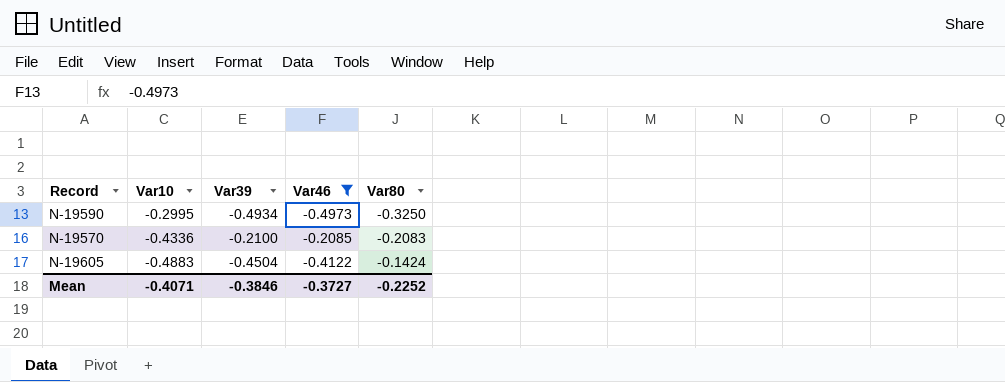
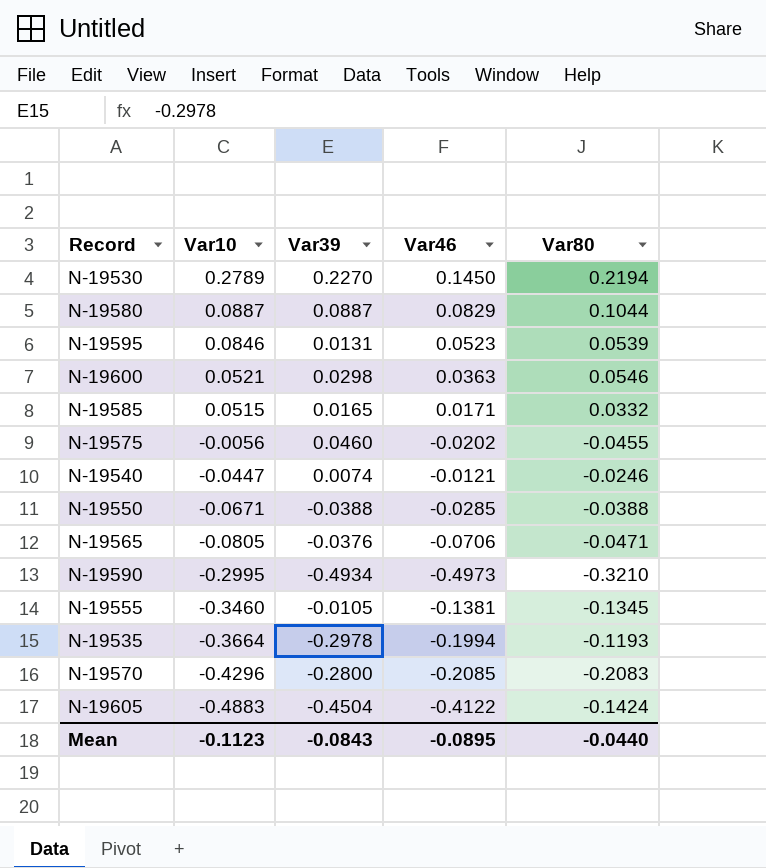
filter: Var46 <= -0.2085 -> none
N-19590 | Var80: -0.3250 -> -0.3210
N-19570 | Var10: -0.4336 -> -0.4296
N-19570 | Var39: -0.2100 -> -0.2800
Mean | Var10: -0.4071 -> -0.1123
Mean | Var39: -0.3846 -> -0.0843
Mean | Var46: -0.3727 -> -0.0895
Mean | Var80: -0.2252 -> -0.0440

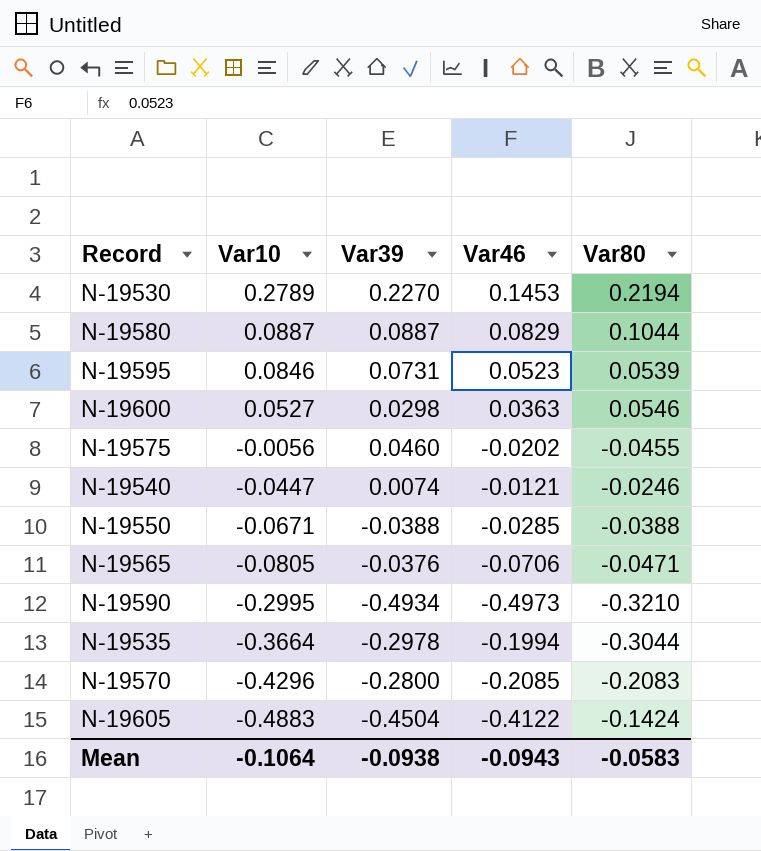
row N-19585: 0.0515 | 0.0165 | 0.0171 | 0.0332 -> none
row N-19555: -0.3460 | -0.0105 | -0.1381 | -0.1345 -> none
N-19530 | Var46: 0.1450 -> 0.1453
N-19595 | Var39: 0.0131 -> 0.0731
N-19600 | Var10: 0.0521 -> 0.0527
N-19535 | Var80: -0.1193 -> -0.3044
Mean | Var10: -0.1123 -> -0.1064
Mean | Var39: -0.0843 -> -0.0938
Mean | Var46: -0.0895 -> -0.0943
Mean | Var80: -0.0440 -> -0.0583

